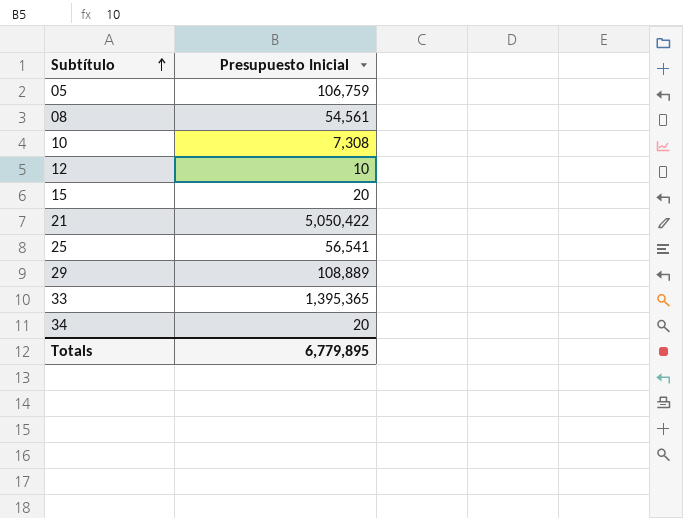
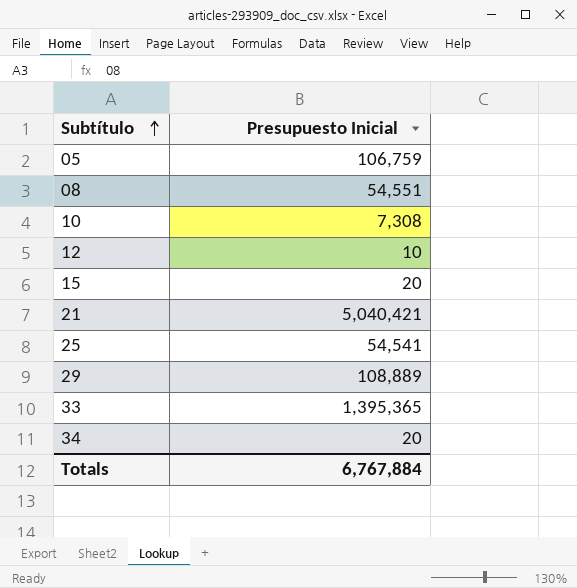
08 | Presupuesto Inicial: 54,561 -> 54,551
21 | Presupuesto Inicial: 5,050,422 -> 5,040,421
25 | Presupuesto Inicial: 56,541 -> 54,541
Totals | Presupuesto Inicial: 6,779,895 -> 6,767,884

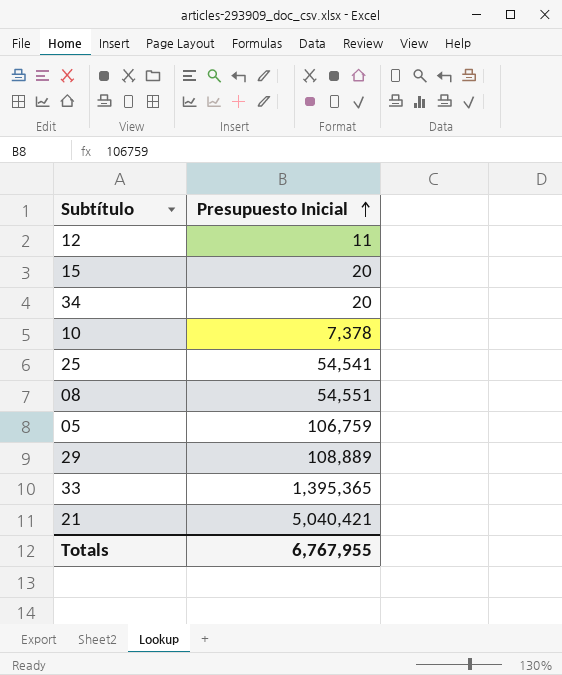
row order: Subtítulo ascending -> Presupuesto Inicial ascending
12 | Presupuesto Inicial: 10 -> 11
10 | Presupuesto Inicial: 7,308 -> 7,378
Totals | Presupuesto Inicial: 6,767,884 -> 6,767,955

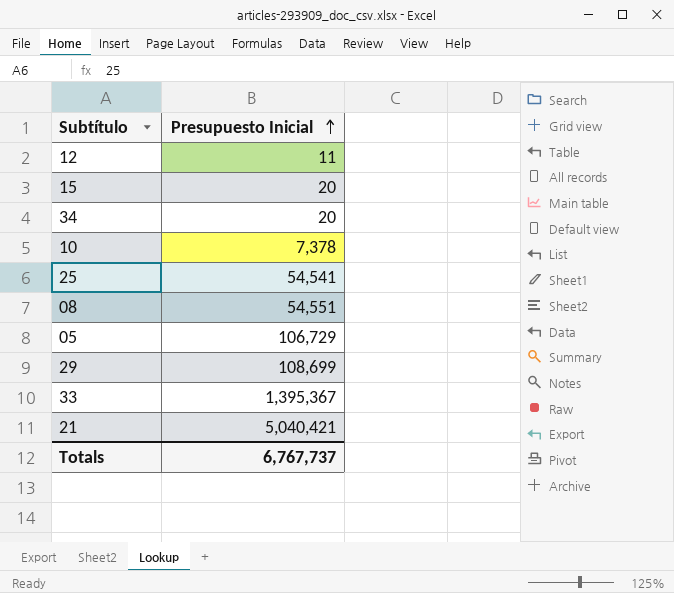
05 | Presupuesto Inicial: 106,759 -> 106,729
29 | Presupuesto Inicial: 108,889 -> 108,699
33 | Presupuesto Inicial: 1,395,365 -> 1,395,367
Totals | Presupuesto Inicial: 6,767,955 -> 6,767,737

